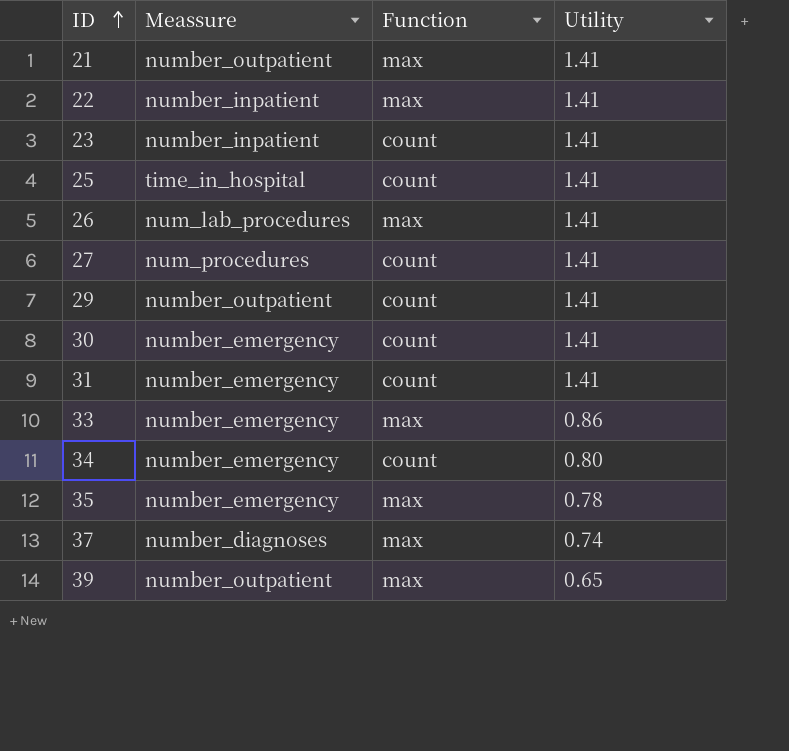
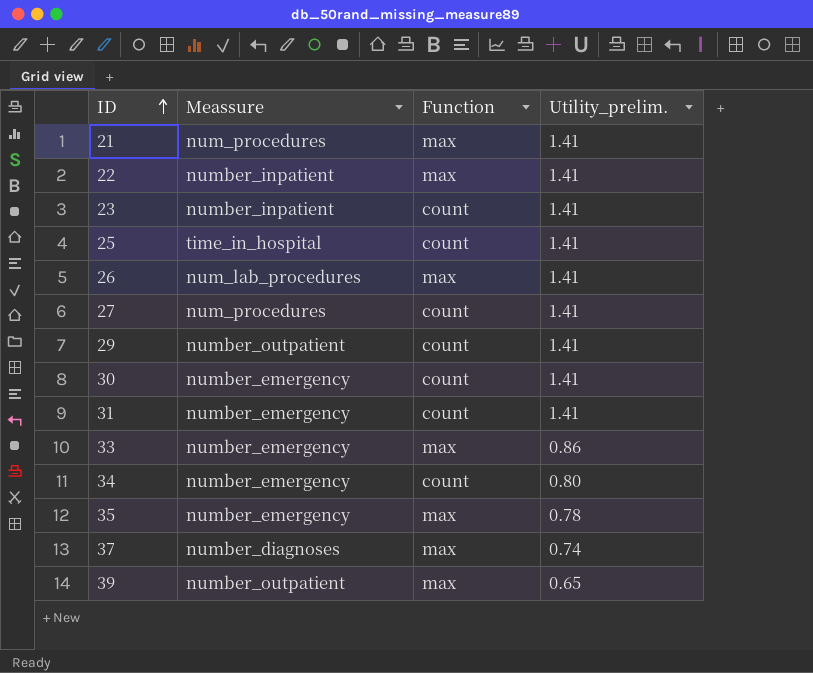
column name: Utility -> Utility_prelim.
21 | Meassure: number_outpatient -> num_procedures

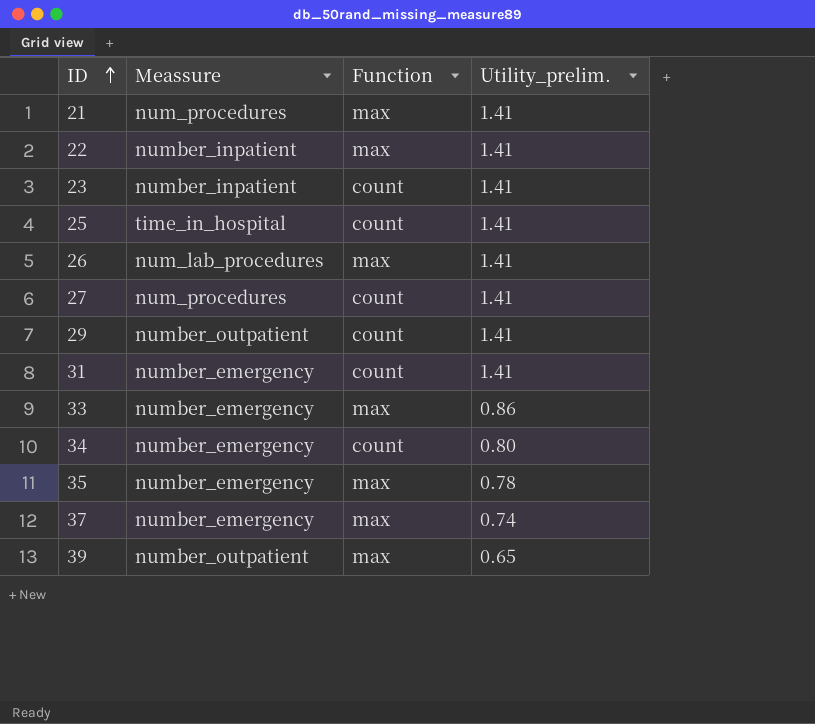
row 30: number_emergency | count | 1.41 -> none
37 | Meassure: number_diagnoses -> number_emergency

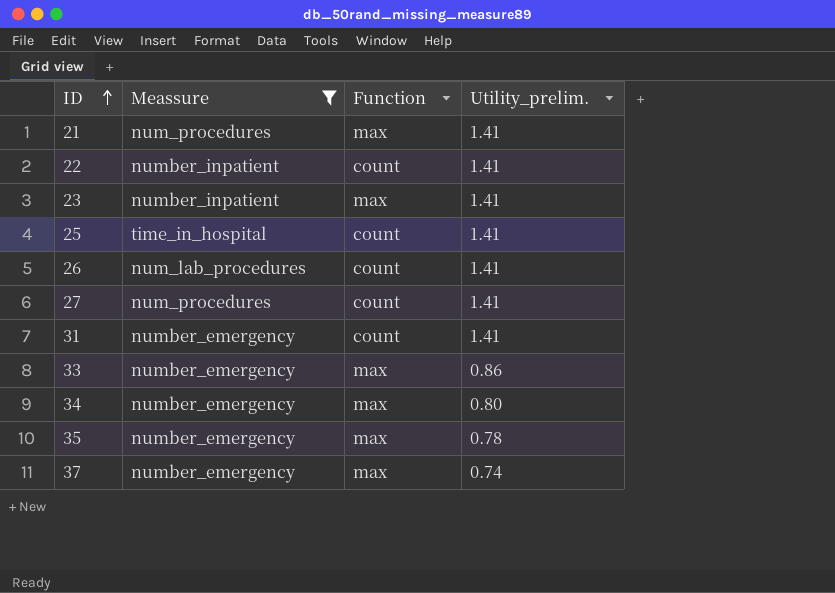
filter: none -> Meassure != number_outpatient
22 | Function: max -> count
23 | Function: count -> max
26 | Function: max -> count
34 | Function: count -> max

